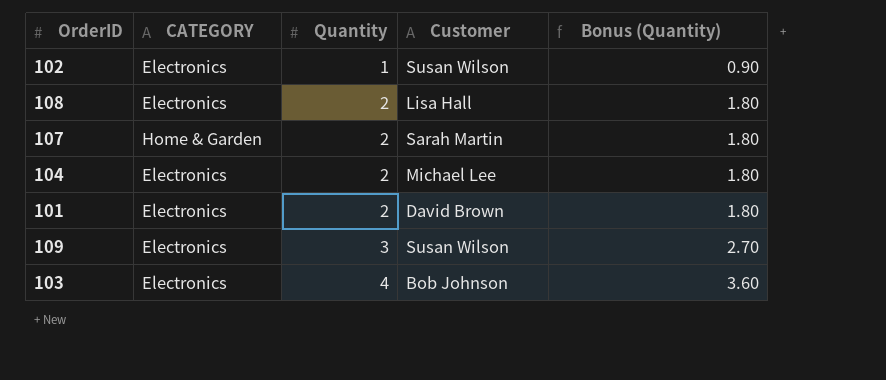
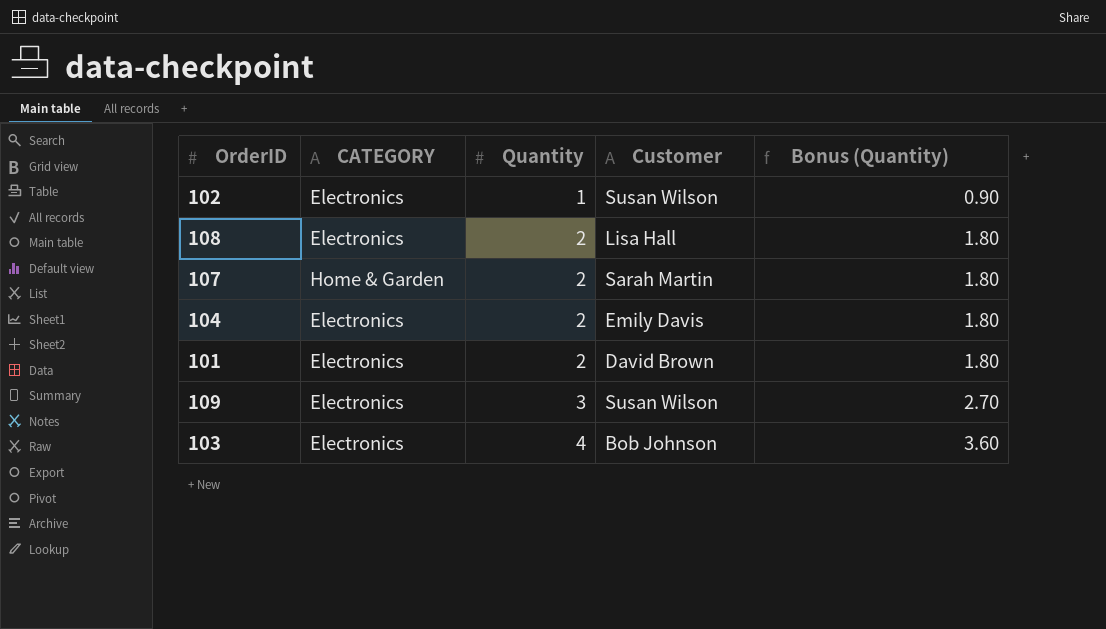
104 | Customer: Michael Lee -> Emily Davis

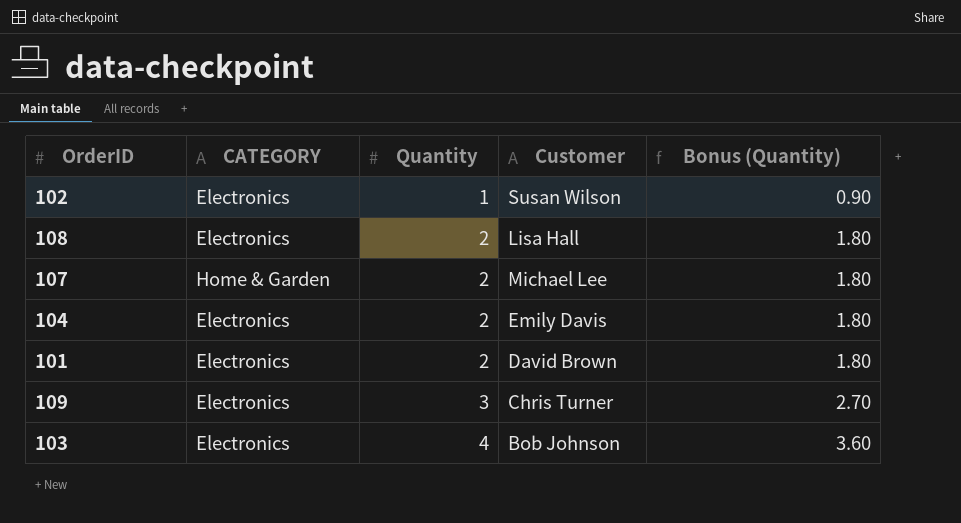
107 | Customer: Sarah Martin -> Michael Lee
109 | Customer: Susan Wilson -> Chris Turner

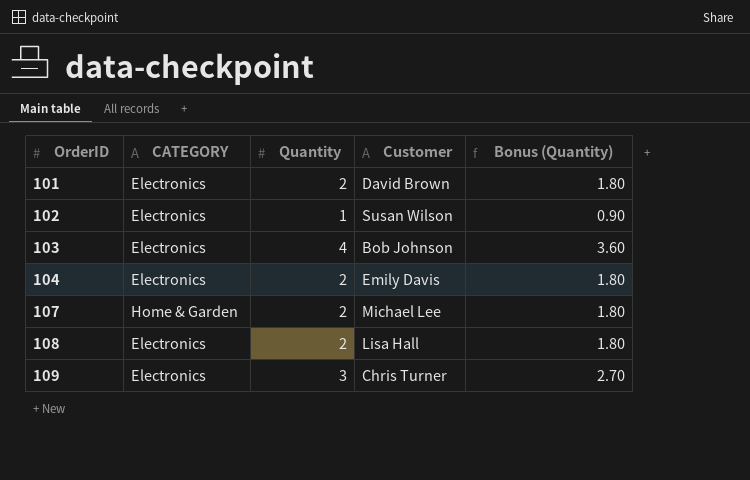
row order: Quantity ascending -> OrderID ascending

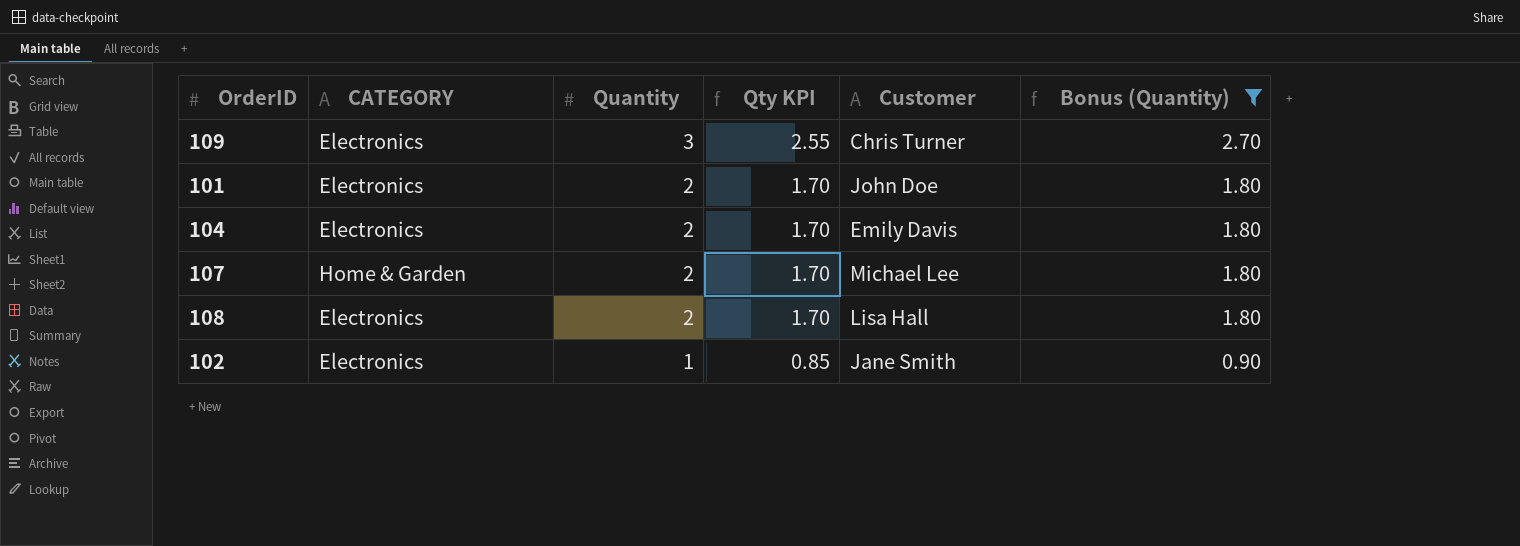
filter: none -> Bonus (Quantity) != 3.60
row order: OrderID ascending -> Quantity descending
column Qty KPI | formula: none -> [Quantity] * 0.85
101 | Customer: David Brown -> John Doe
102 | Customer: Susan Wilson -> Jane Smith

